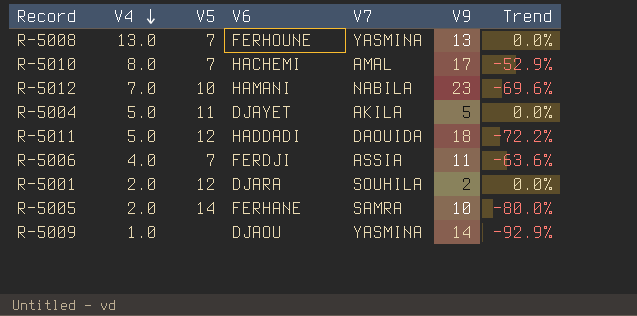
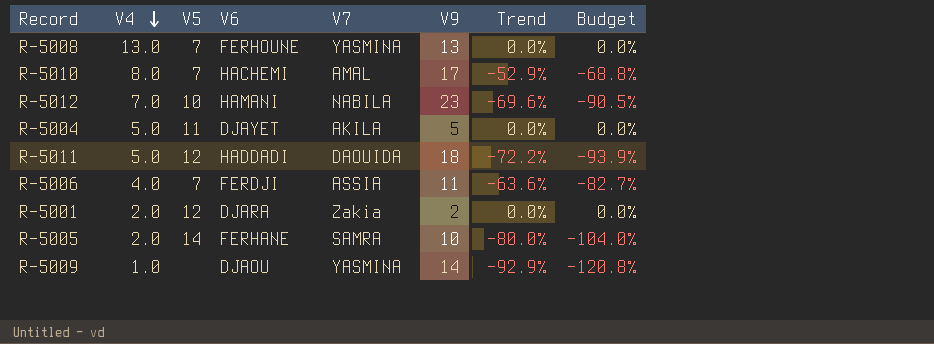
column Budget | formula: none -> [Trend] * 1.3
R-5001 | V7: SOUHILA -> Zakia

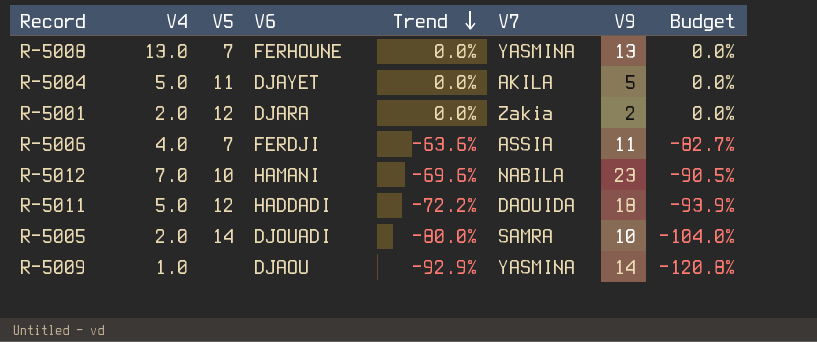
row order: V4 descending -> Trend descending
column Trend | position: 7 -> 5
row R-5010: 8.0 | 7 | HACHEMI | AMAL | 17 | -52.9% | -68.8% -> none
R-5005 | V6: FERHANE -> DJOUADI

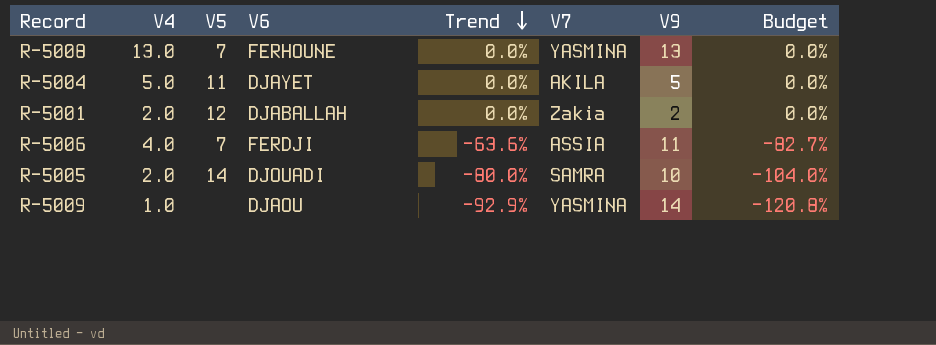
row R-5012: 7.0 | 10 | HAMANI | -69.6% | NABILA | 23 | -90.5% -> none
row R-5011: 5.0 | 12 | HADDADI | -72.2% | DAOUIDA | 18 | -93.9% -> none
R-5001 | V6: DJARA -> DJABALLAH

